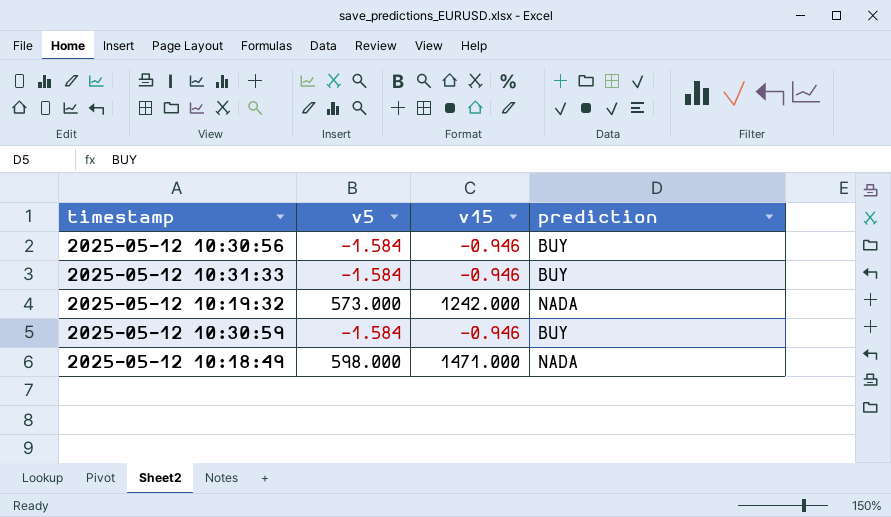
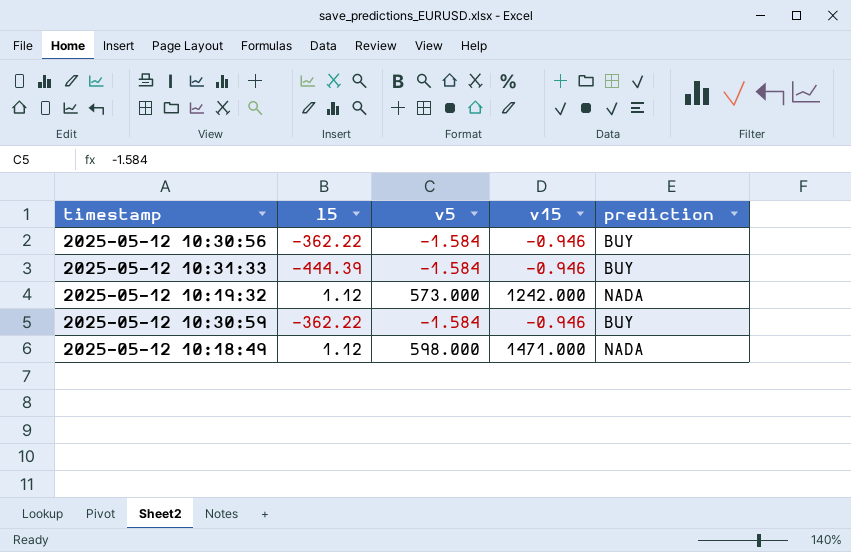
column l5 | position: none -> 2

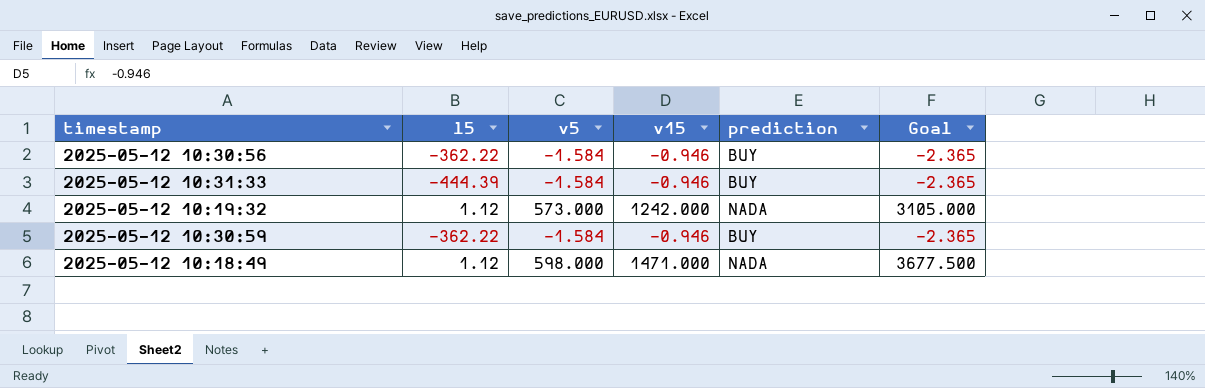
column Goal | formula: none -> [v15] * 2.5

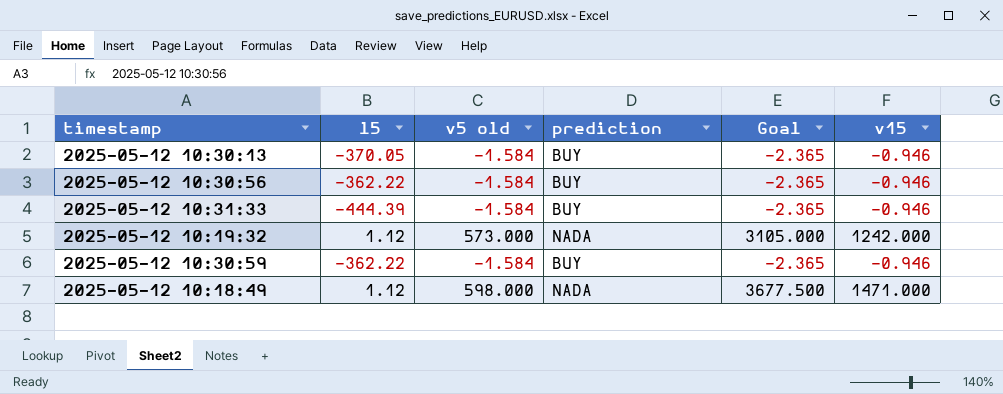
column name: v5 -> v5 old
column v15 | position: 4 -> 6
row 2025-05-12 10:30:13: none -> -370.05 | -1.584 | BUY | -2.365 | -0.946

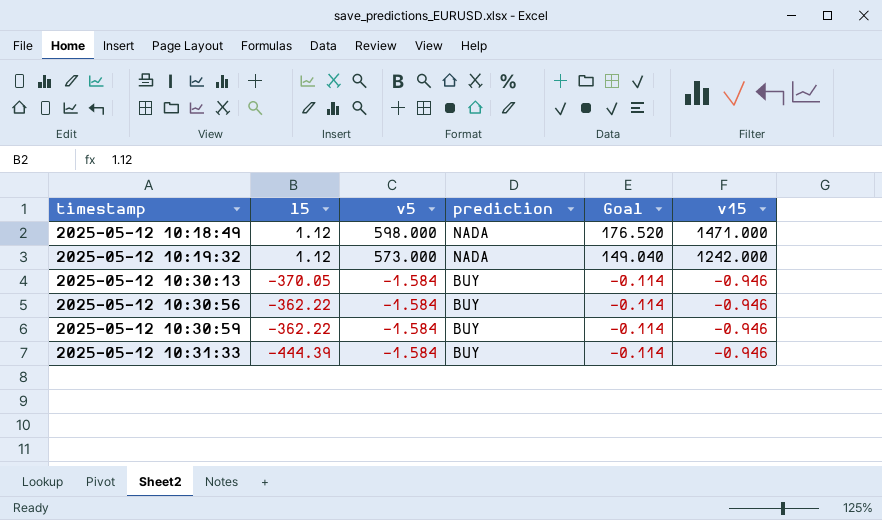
row order: none -> timestamp ascending
column name: v5 old -> v5
column Goal | formula: [v15] * 2.5 -> [v15] * 0.12

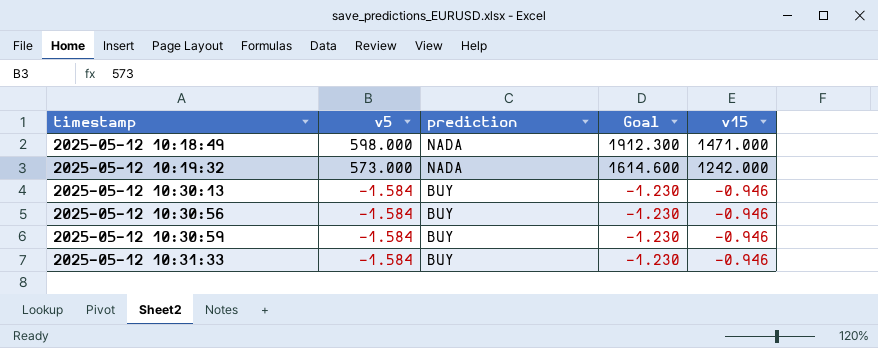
column l5 | position: 2 -> none
column Goal | formula: [v15] * 0.12 -> [v15] * 1.3

